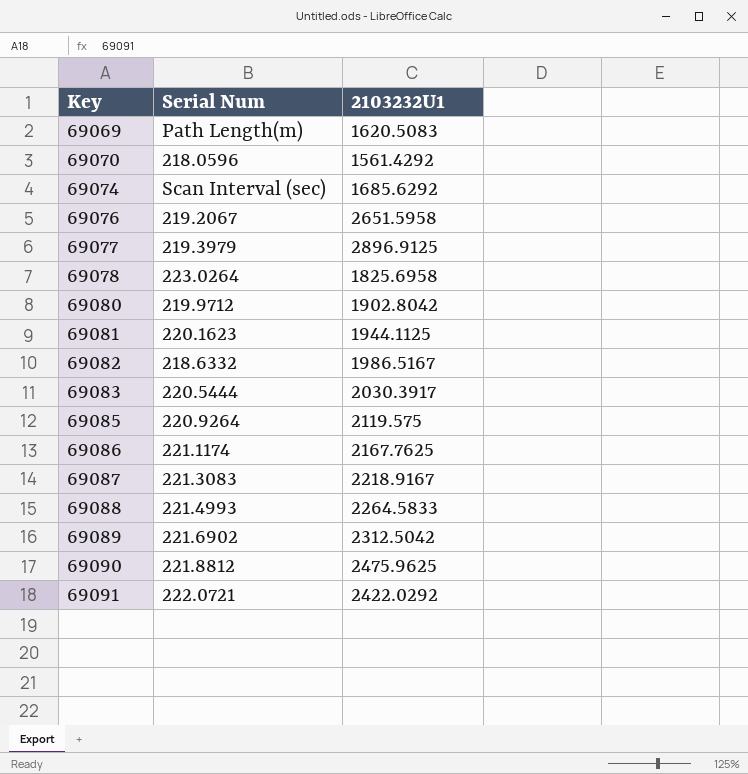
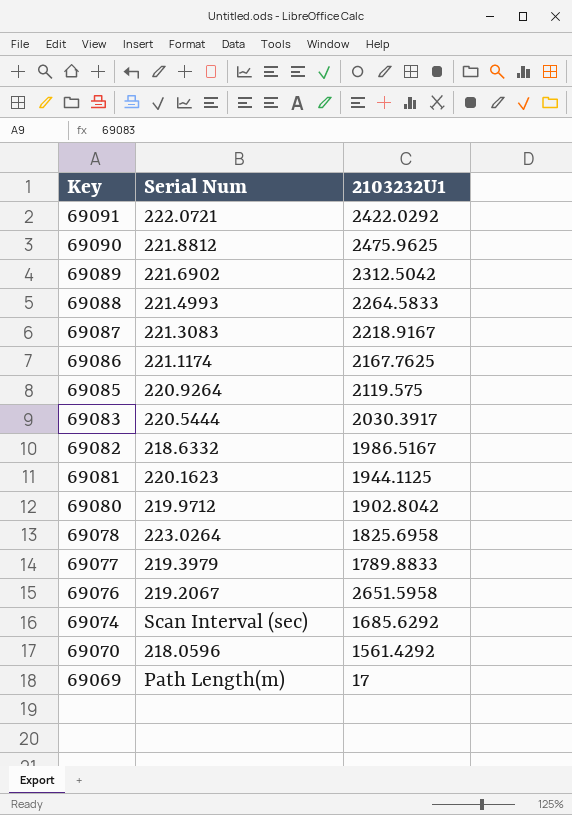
row order: Key ascending -> Key descending
69077 | 2103232U1: 2896.9125 -> 1789.8833
69069 | 2103232U1: 1620.5083 -> 17

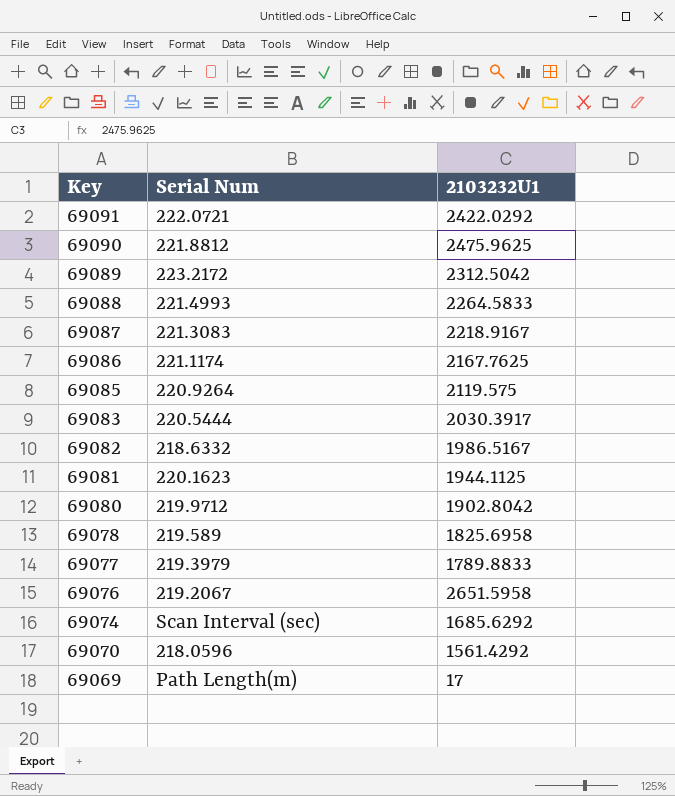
69089 | Serial Num: 221.6902 -> 223.2172
69078 | Serial Num: 223.0264 -> 219.589

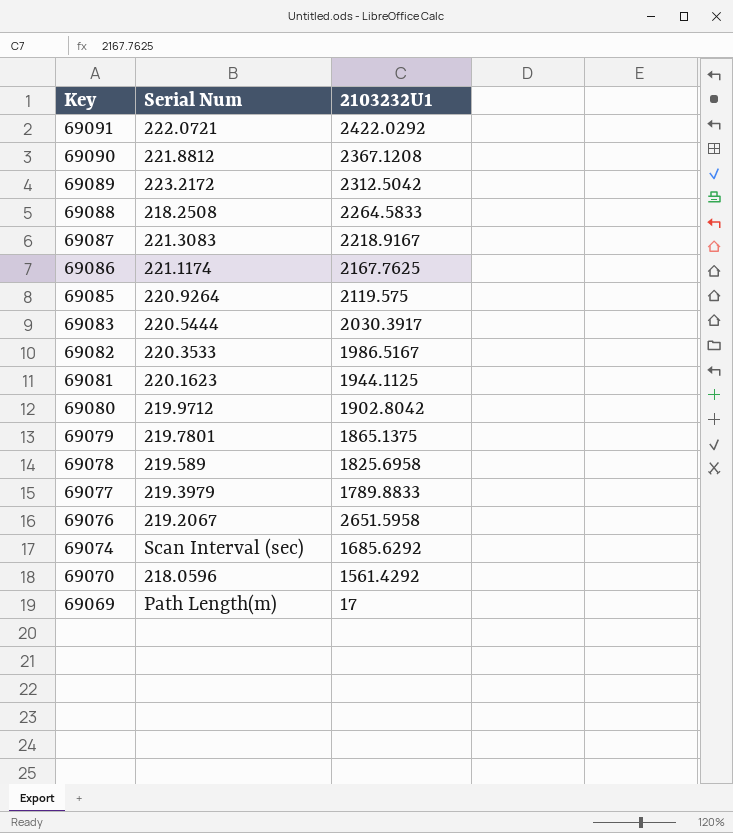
69090 | 2103232U1: 2475.9625 -> 2367.1208
69088 | Serial Num: 221.4993 -> 218.2508
69082 | Serial Num: 218.6332 -> 220.3533
row 69079: none -> 219.7801 | 1865.1375

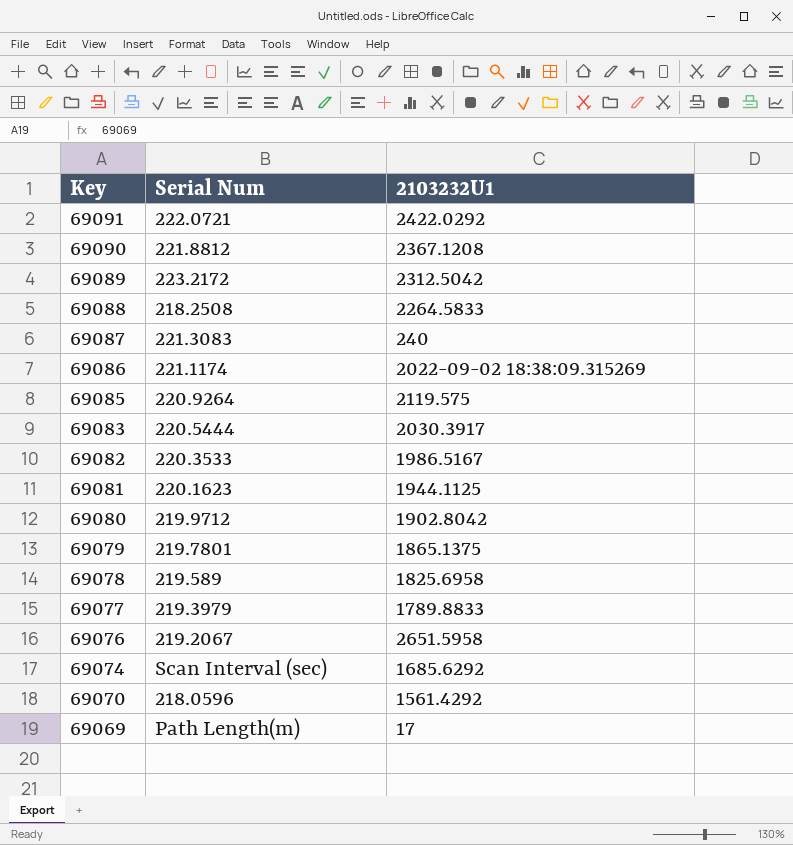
69087 | 2103232U1: 2218.9167 -> 240
69086 | 2103232U1: 2167.7625 -> 2022-09-02 18:38:09.315269

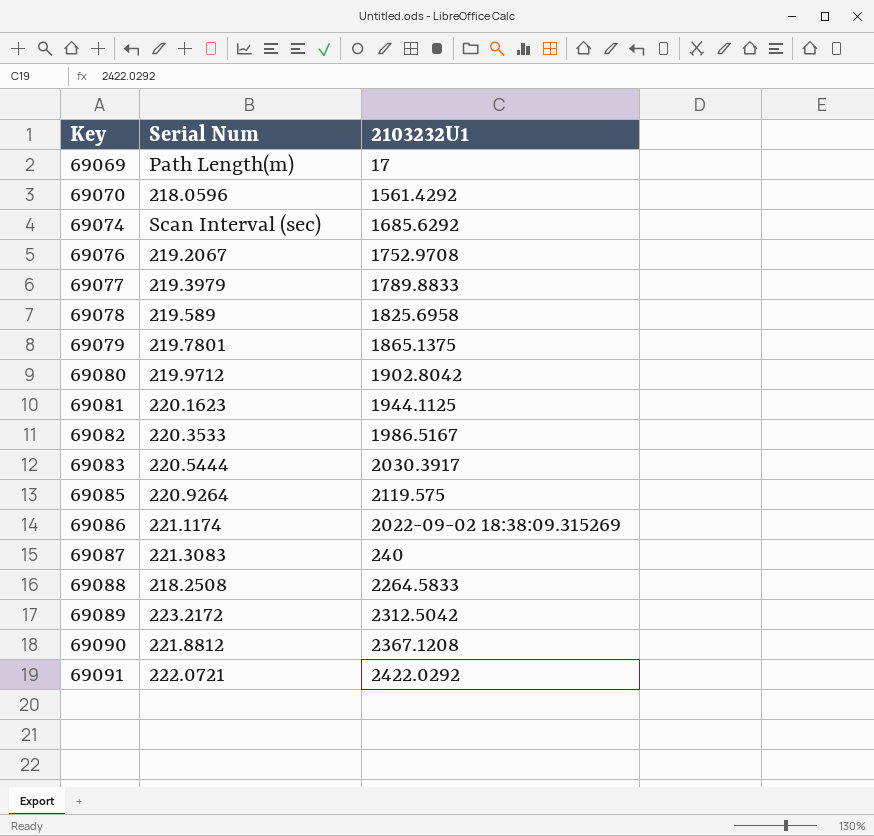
row order: Key descending -> Key ascending
69076 | 2103232U1: 2651.5958 -> 1752.9708

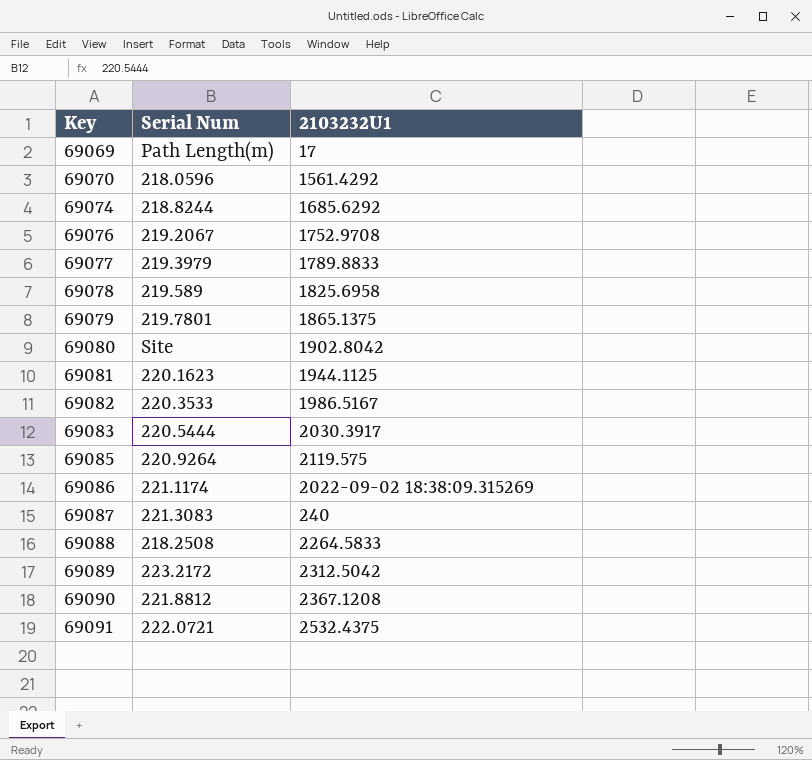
69074 | Serial Num: Scan Interval (sec) -> 218.8244
69080 | Serial Num: 219.9712 -> Site
69091 | 2103232U1: 2422.0292 -> 2532.4375

